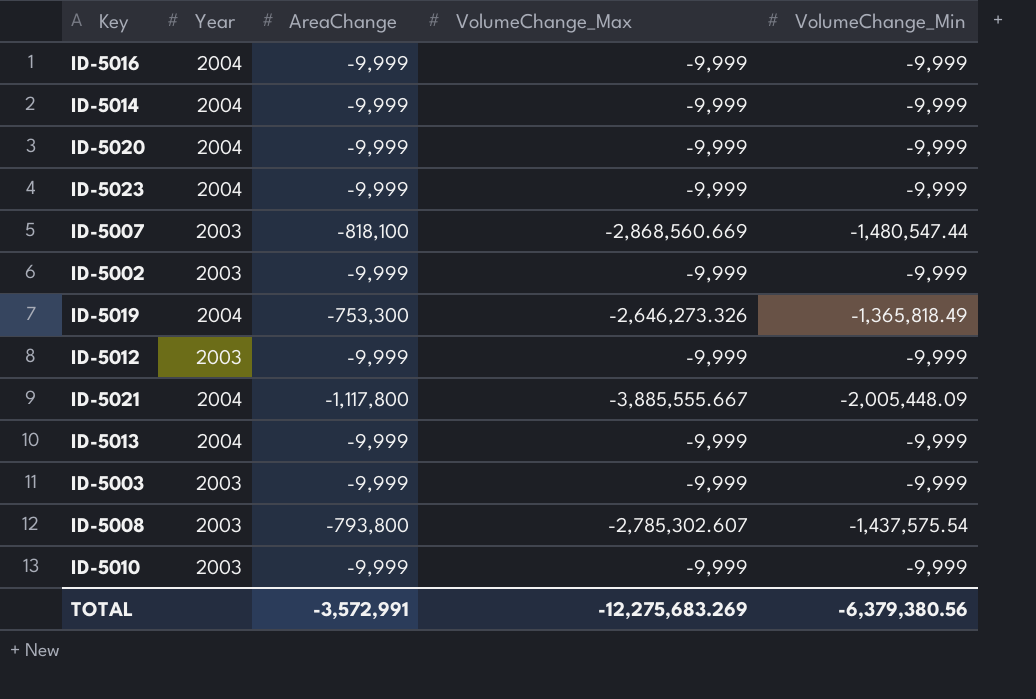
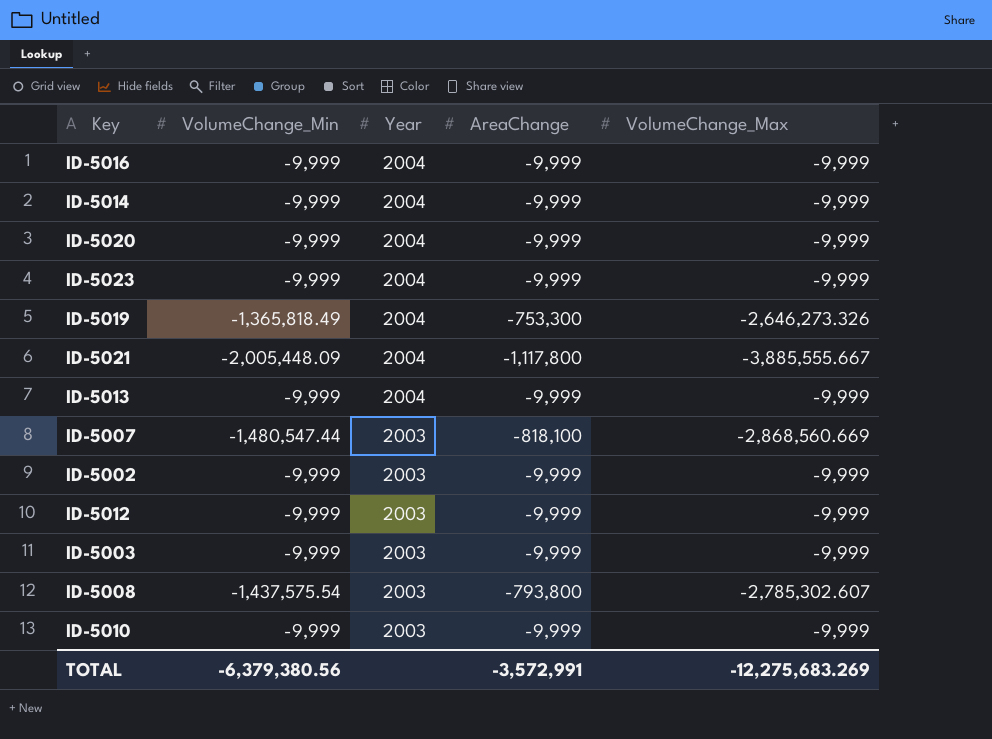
row order: none -> Year descending
column VolumeChange_Min | position: 5 -> 2

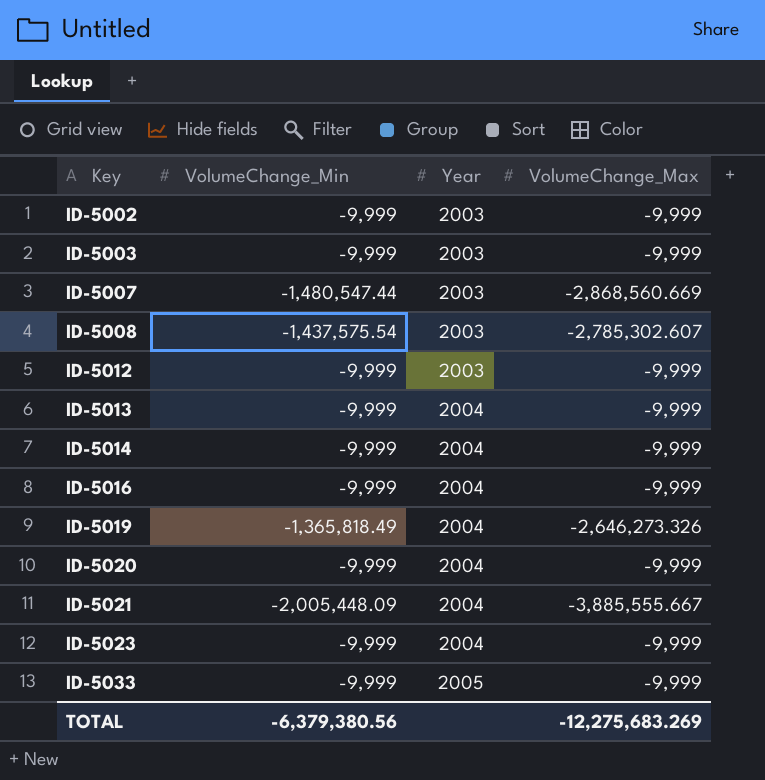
row order: Year descending -> Key ascending
column AreaChange | position: 4 -> none
row ID-5010: -9,999 | 2003 | -9,999 | -9,999 -> none
row ID-5033: none -> -9,999 | 2005 | -9,999

